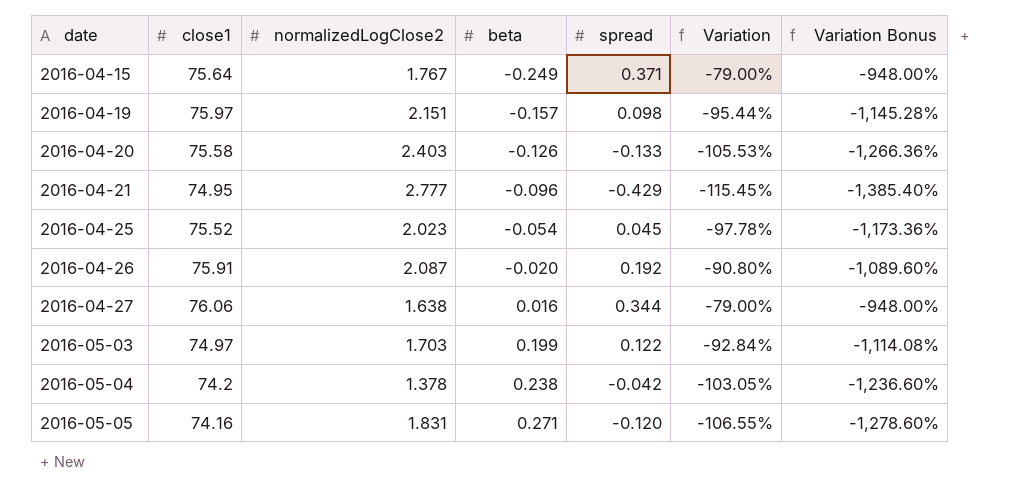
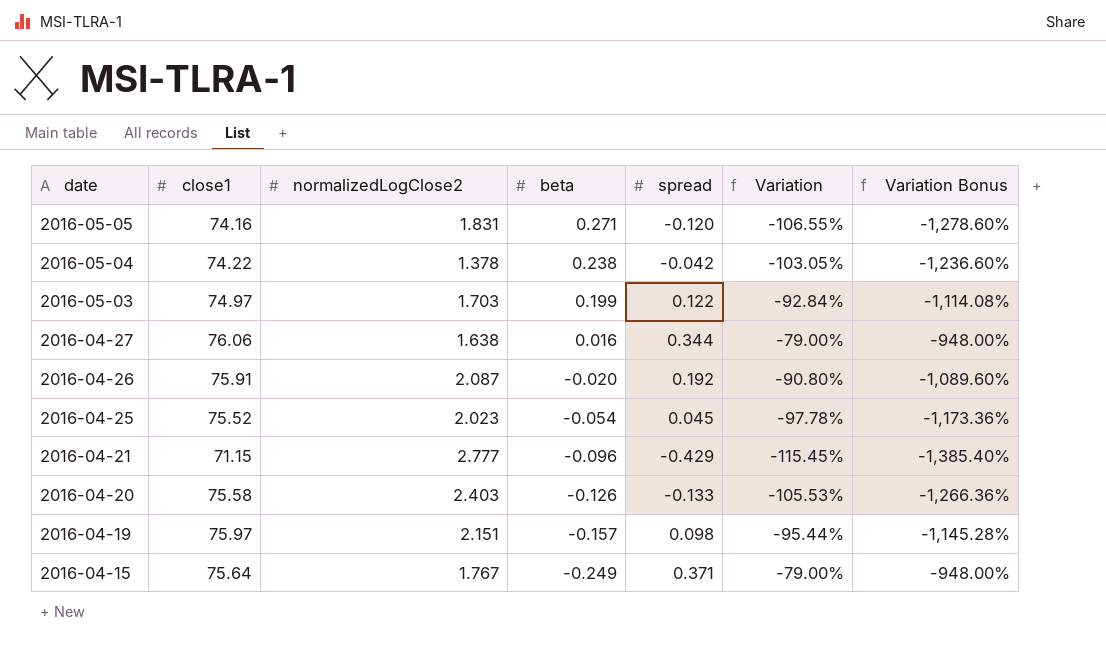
row order: date ascending -> date descending
2016-05-04 | close1: 74.2 -> 74.22
2016-04-21 | close1: 74.95 -> 71.15

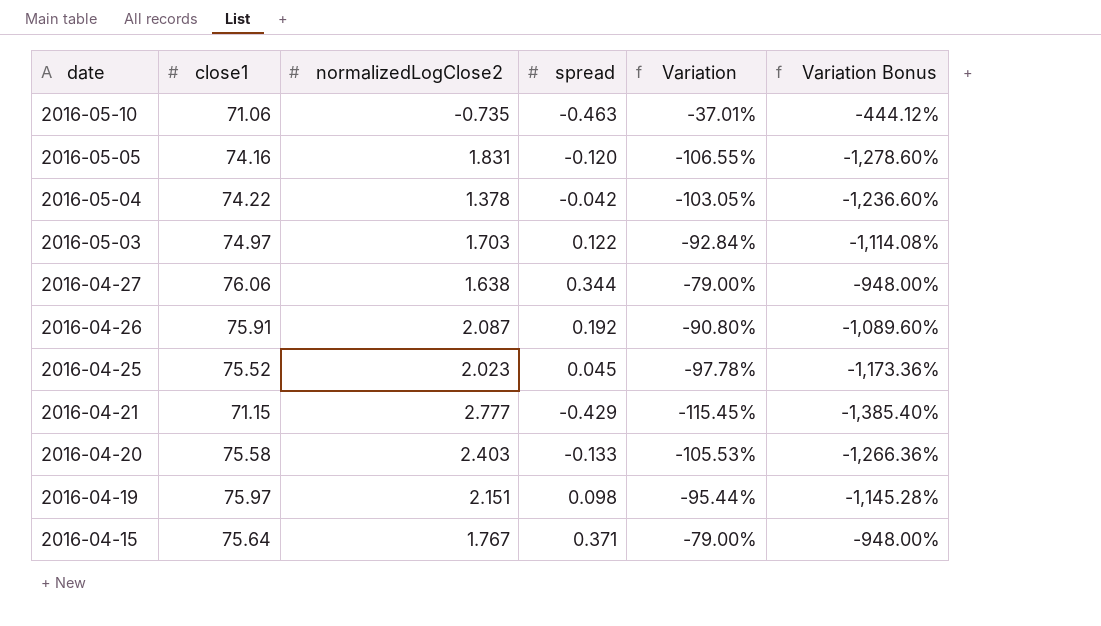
column beta | position: 4 -> none
row 2016-05-10: none -> 71.06 | -0.735 | -0.463 | -37.01% | -444.12%

